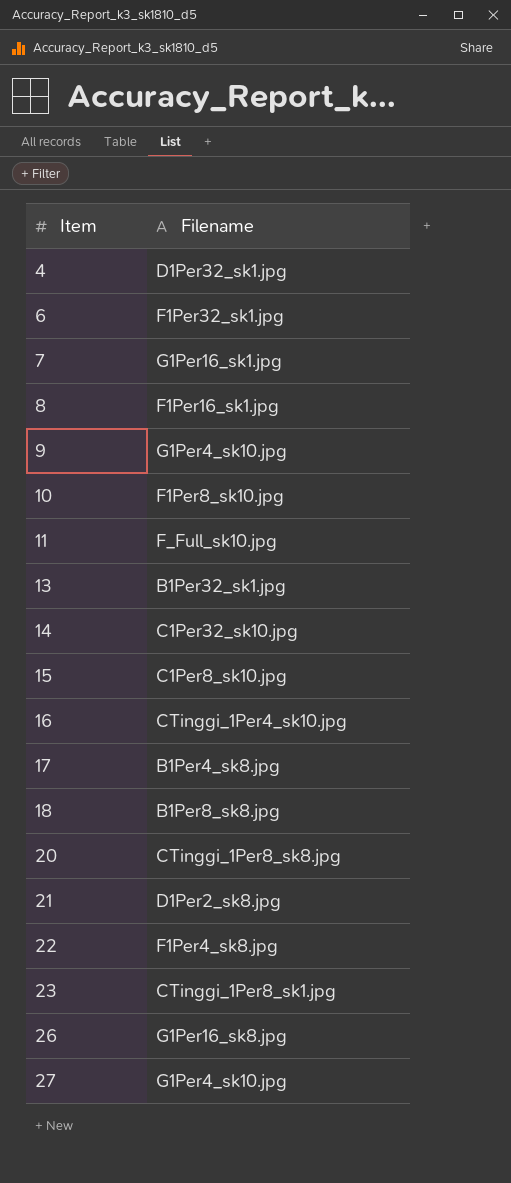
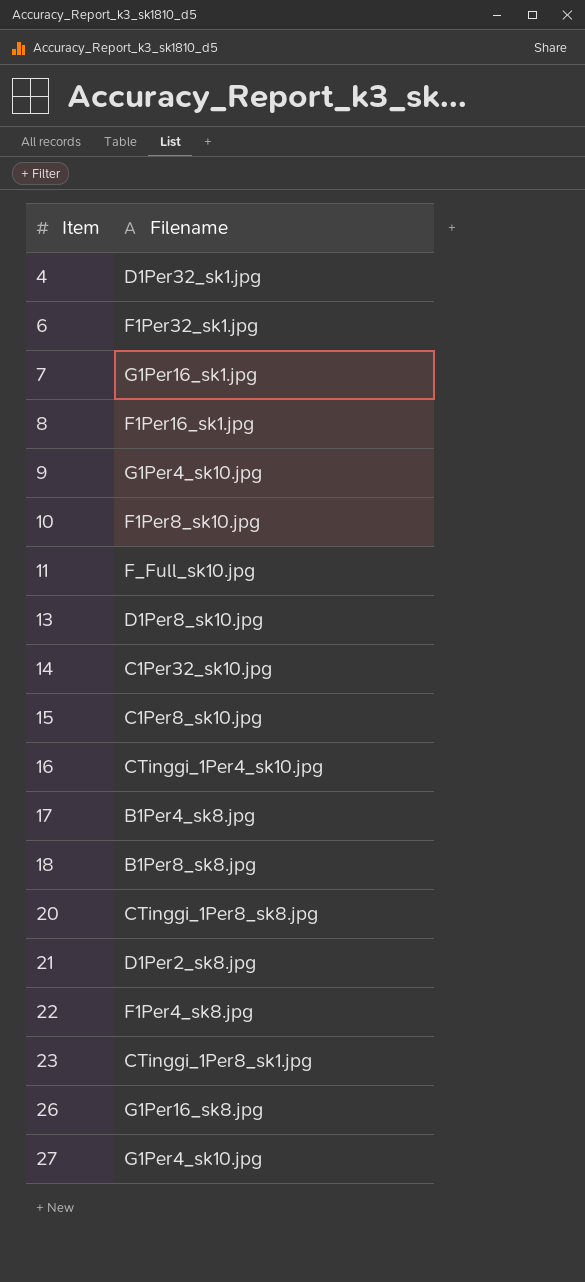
13 | Filename: B1Per32_sk1.jpg -> D1Per8_sk10.jpg

